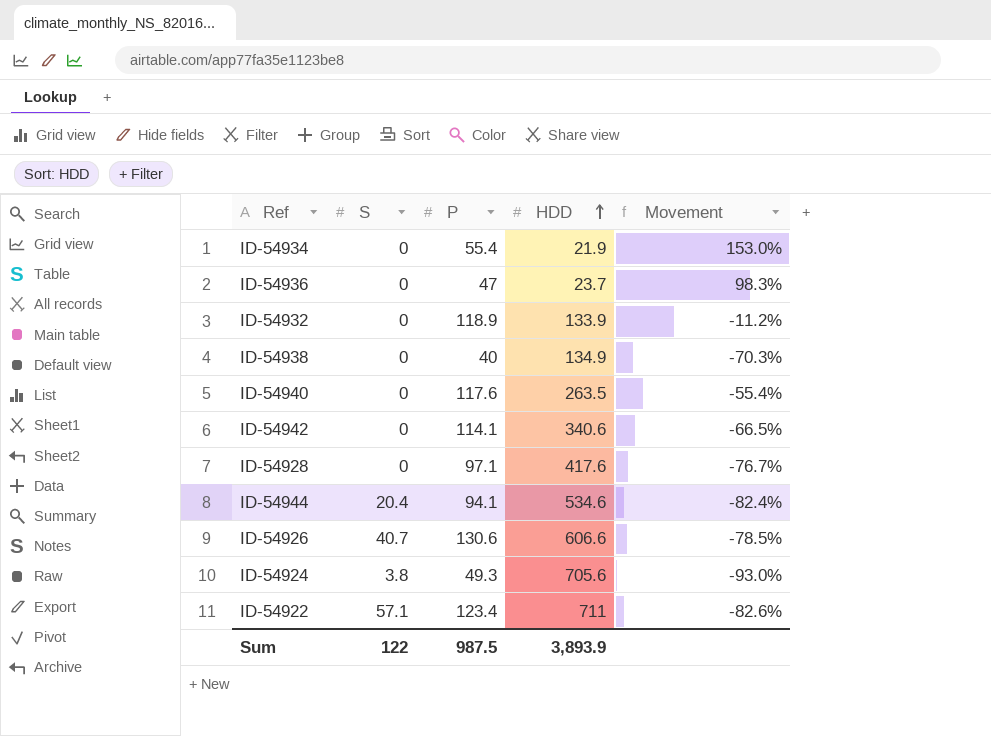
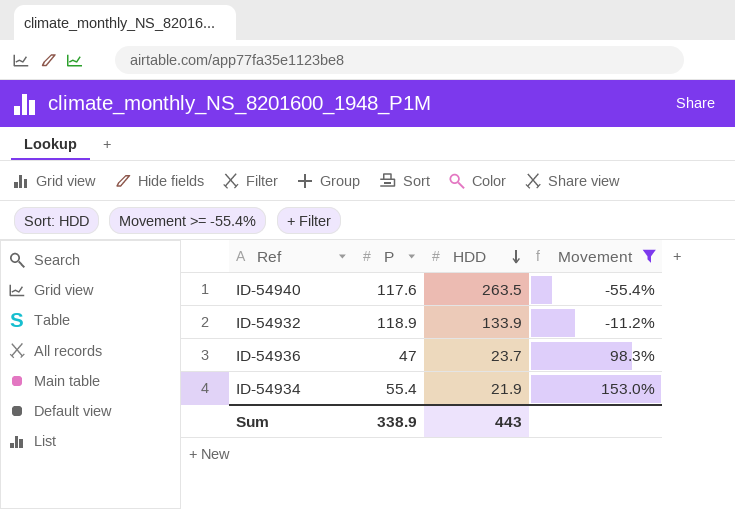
filter: none -> Movement >= -55.4%
row order: HDD ascending -> HDD descending
column S | position: 2 -> none
Sum | P: 987.5 -> 338.9
Sum | HDD: 3,893.9 -> 443

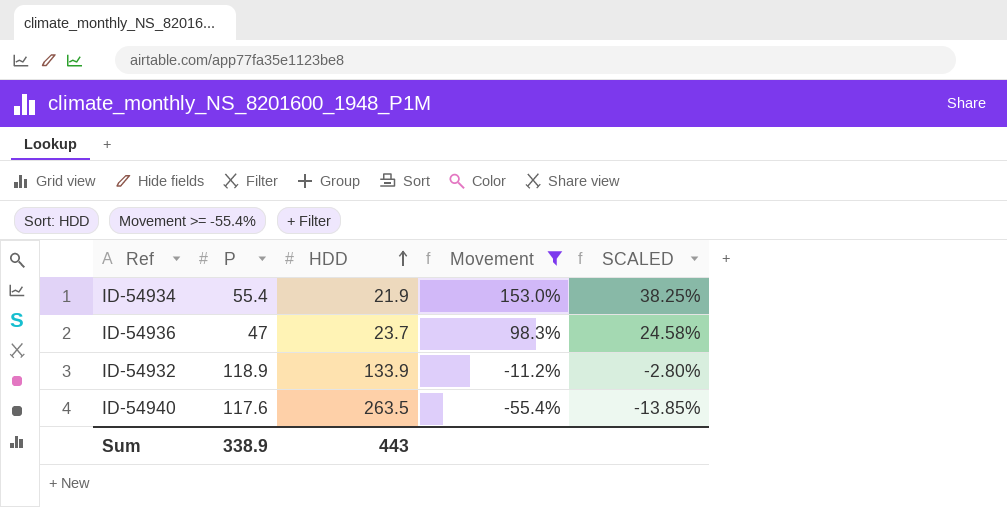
row order: HDD descending -> HDD ascending
column SCALED | formula: none -> [Movement] * 0.25

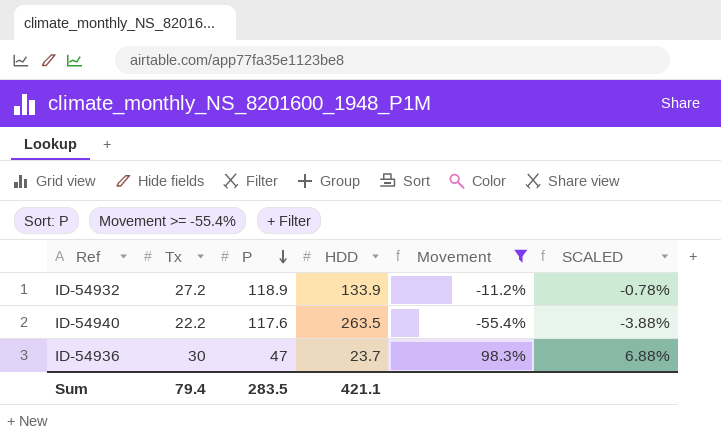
row order: HDD ascending -> P descending
column Tx | position: none -> 2
column SCALED | formula: [Movement] * 0.25 -> [Movement] * 0.07
row ID-54934: 55.4 | 21.9 | 153.0% | 38.25% -> none
Sum | P: 338.9 -> 283.5
Sum | HDD: 443 -> 421.1

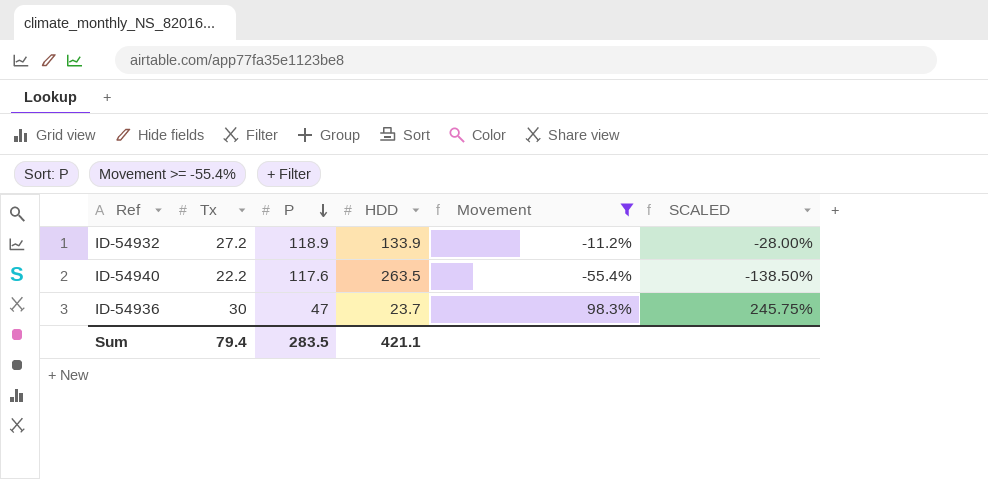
column SCALED | formula: [Movement] * 0.07 -> [Movement] * 2.5

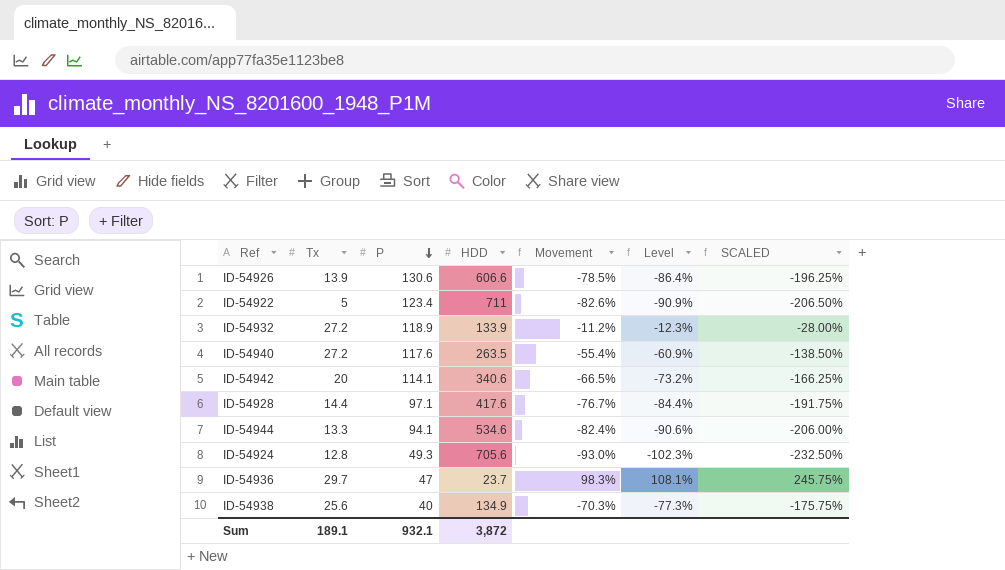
filter: Movement >= -55.4% -> none
column Level | formula: none -> [Movement] * 1.1
ID-54940 | Tx: 22.2 -> 27.2
ID-54936 | Tx: 30 -> 29.7
Sum | Tx: 79.4 -> 189.1
Sum | P: 283.5 -> 932.1
Sum | HDD: 421.1 -> 3,872

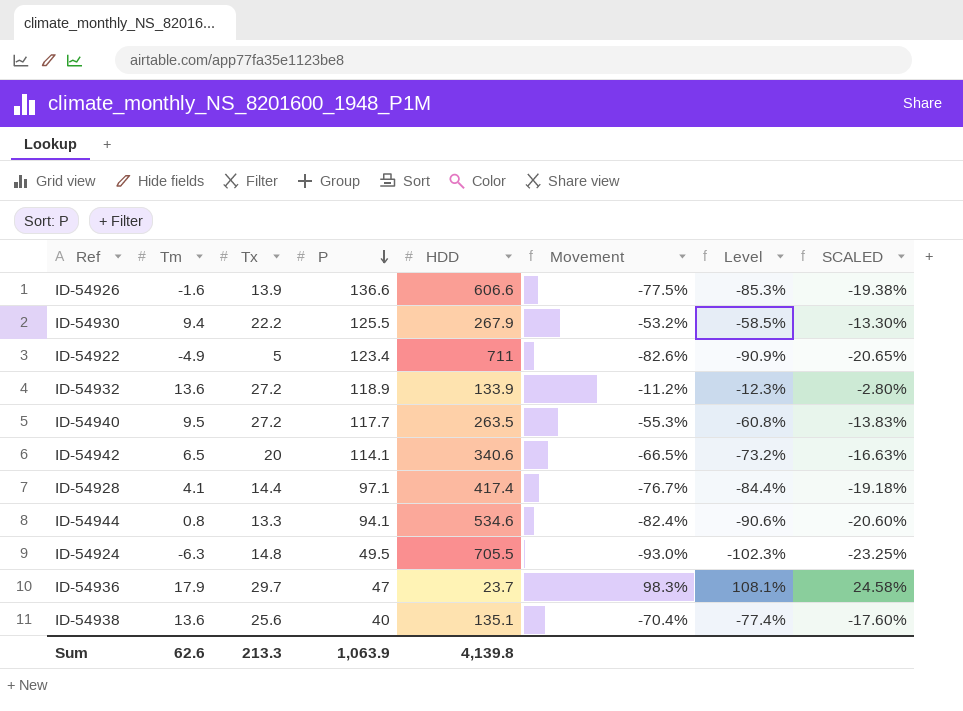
column Tm | position: none -> 2
column SCALED | formula: [Movement] * 2.5 -> [Movement] * 0.25
ID-54926 | P: 130.6 -> 136.6
ID-54926 | Movement: -78.5% -> -77.5%
ID-54926 | Level: -86.4% -> -85.3%
row ID-54930: none -> 9.4 | 22.2 | 125.5 | 267.9 | -53.2% | -58.5% | -13.30%
ID-54940 | P: 117.6 -> 117.7
ID-54940 | Movement: -55.4% -> -55.3%
ID-54940 | Level: -60.9% -> -60.8%
ID-54928 | HDD: 417.6 -> 417.4
ID-54924 | Tx: 12.8 -> 14.8
ID-54924 | P: 49.3 -> 49.5
ID-54924 | HDD: 705.6 -> 705.5
ID-54938 | HDD: 134.9 -> 135.1
ID-54938 | Movement: -70.3% -> -70.4%
ID-54938 | Level: -77.3% -> -77.4%
Sum | Tx: 189.1 -> 213.3
Sum | P: 932.1 -> 1,063.9
Sum | HDD: 3,872 -> 4,139.8

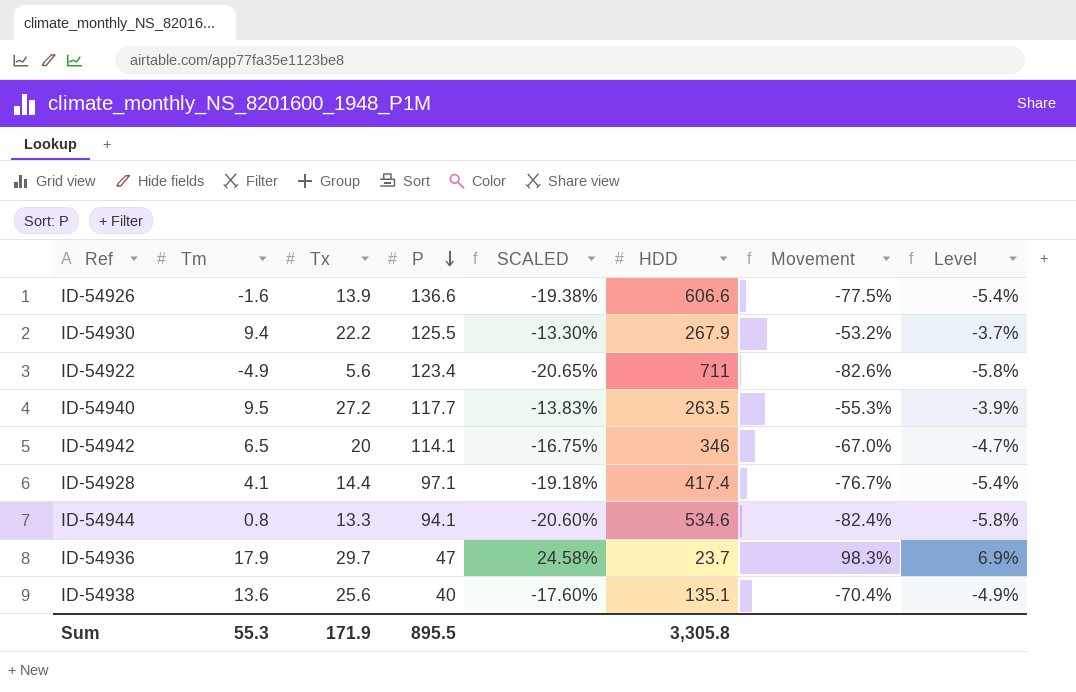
column SCALED | position: 8 -> 5
column Level | formula: [Movement] * 1.1 -> [Movement] * 0.07
row ID-54932: 13.6 | 27.2 | 118.9 | 133.9 | -11.2% | -12.3% | -2.80% -> none
row ID-54924: -6.3 | 14.8 | 49.5 | 705.5 | -93.0% | -102.3% | -23.25% -> none
ID-54922 | Tx: 5 -> 5.6
ID-54942 | SCALED: -16.63% -> -16.75%
ID-54942 | HDD: 340.6 -> 346
ID-54942 | Movement: -66.5% -> -67.0%
Sum | Tm: 62.6 -> 55.3
Sum | Tx: 213.3 -> 171.9
Sum | P: 1,063.9 -> 895.5
Sum | HDD: 4,139.8 -> 3,305.8

